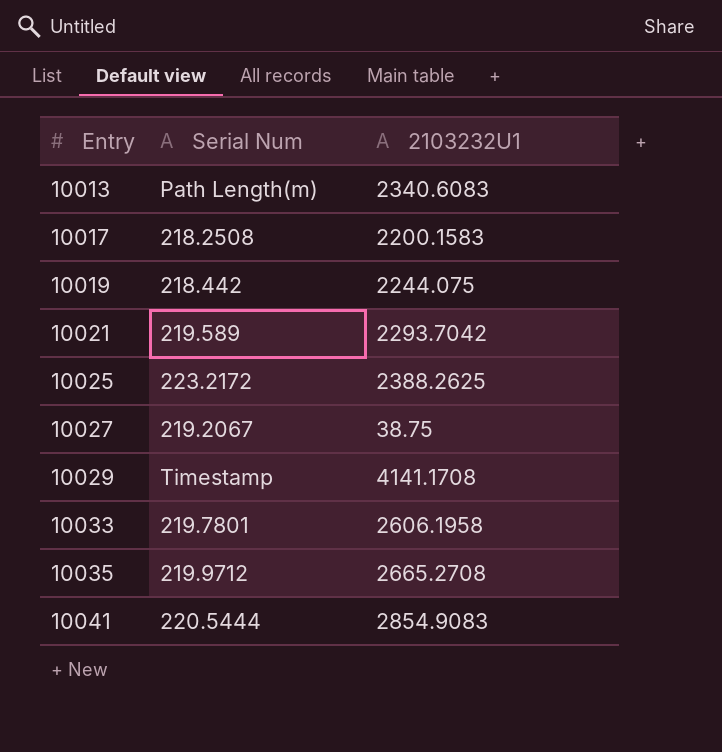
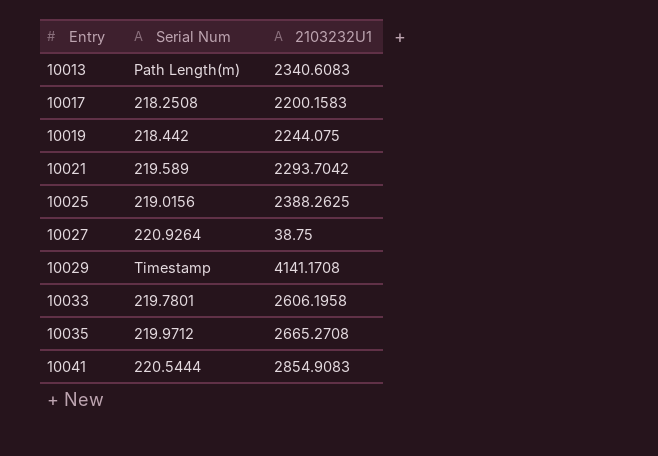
10025 | Serial Num: 223.2172 -> 219.0156
10027 | Serial Num: 219.2067 -> 220.9264

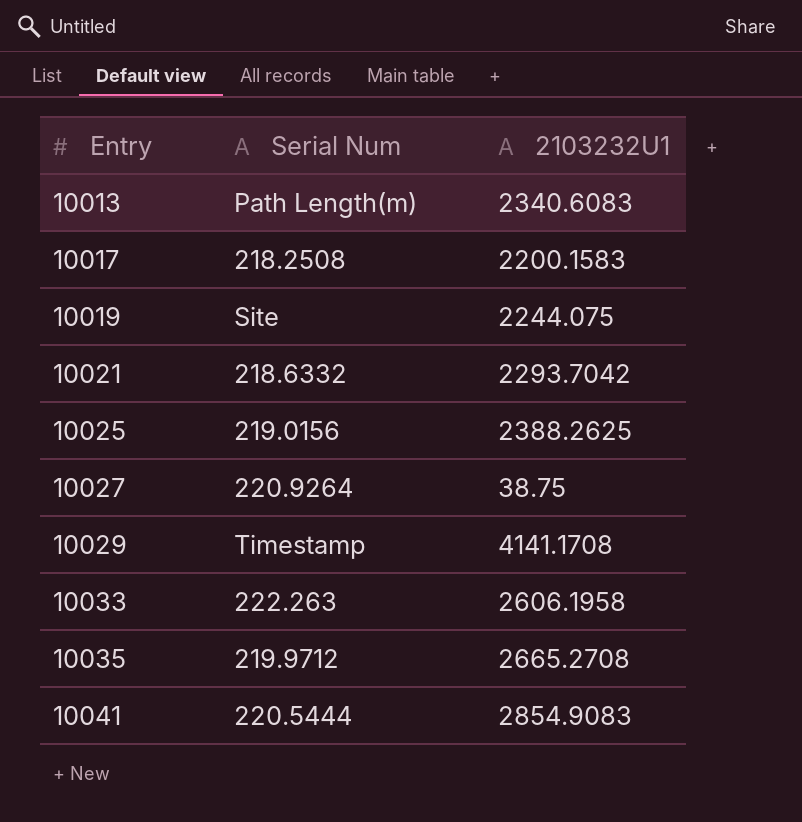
10019 | Serial Num: 218.442 -> Site
10021 | Serial Num: 219.589 -> 218.6332
10033 | Serial Num: 219.7801 -> 222.263

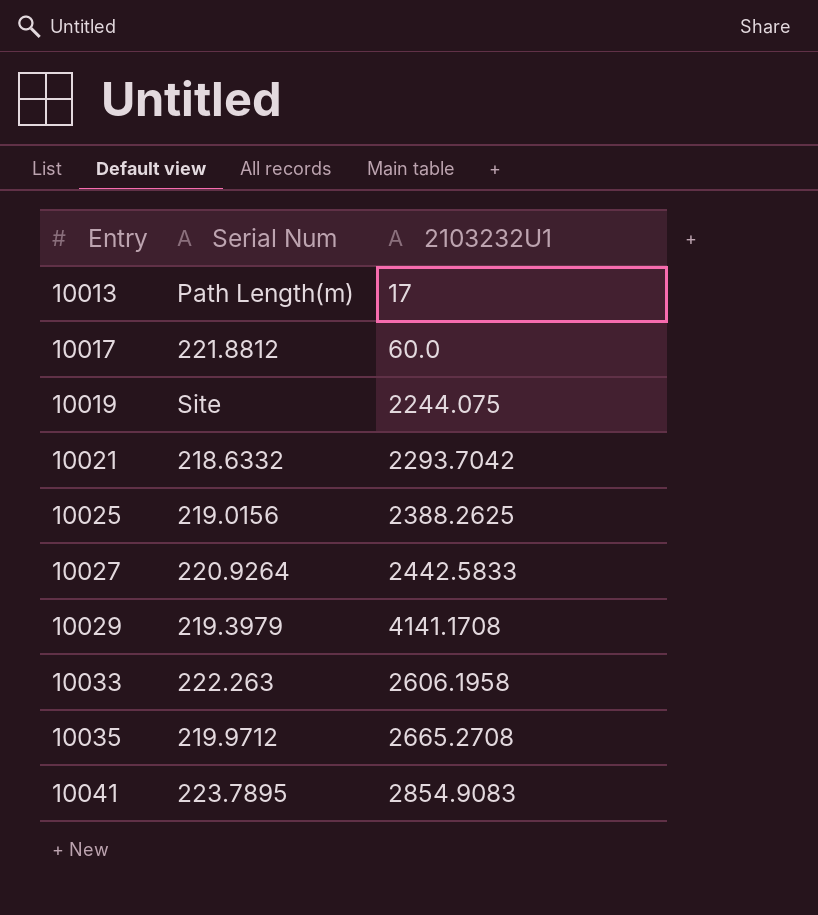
10013 | 2103232U1: 2340.6083 -> 17
10017 | Serial Num: 218.2508 -> 221.8812
10017 | 2103232U1: 2200.1583 -> 60.0
10027 | 2103232U1: 38.75 -> 2442.5833
10029 | Serial Num: Timestamp -> 219.3979
10041 | Serial Num: 220.5444 -> 223.7895

